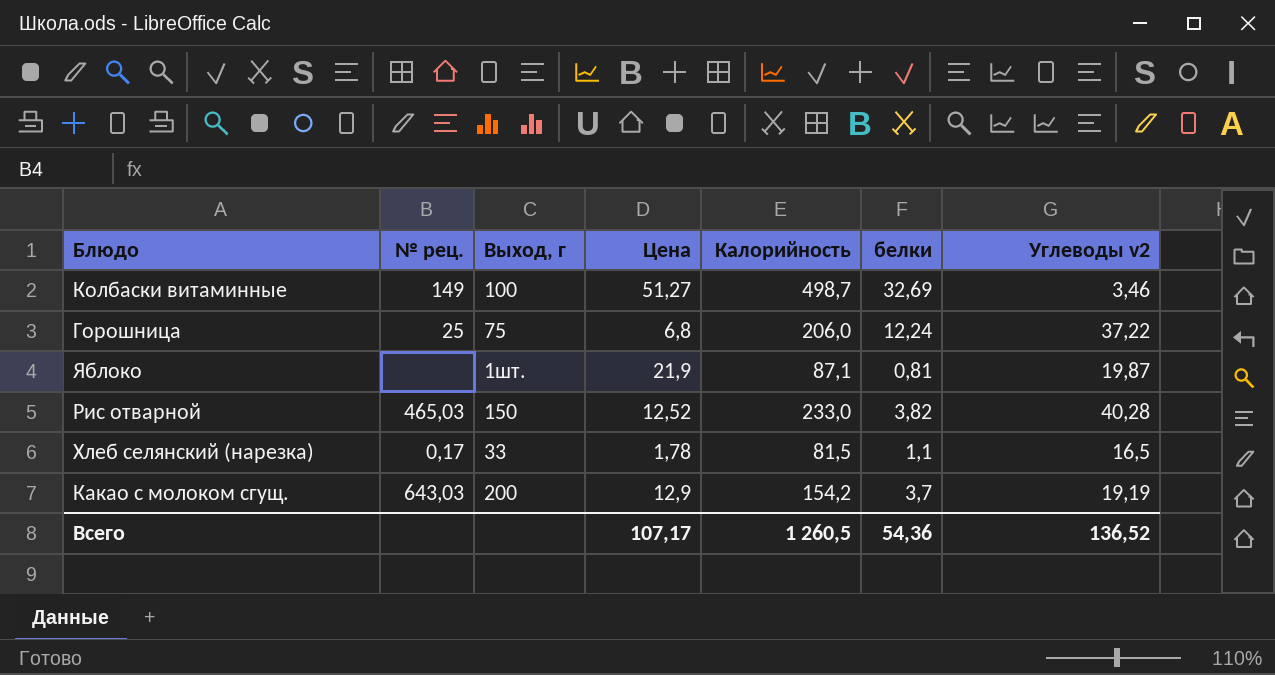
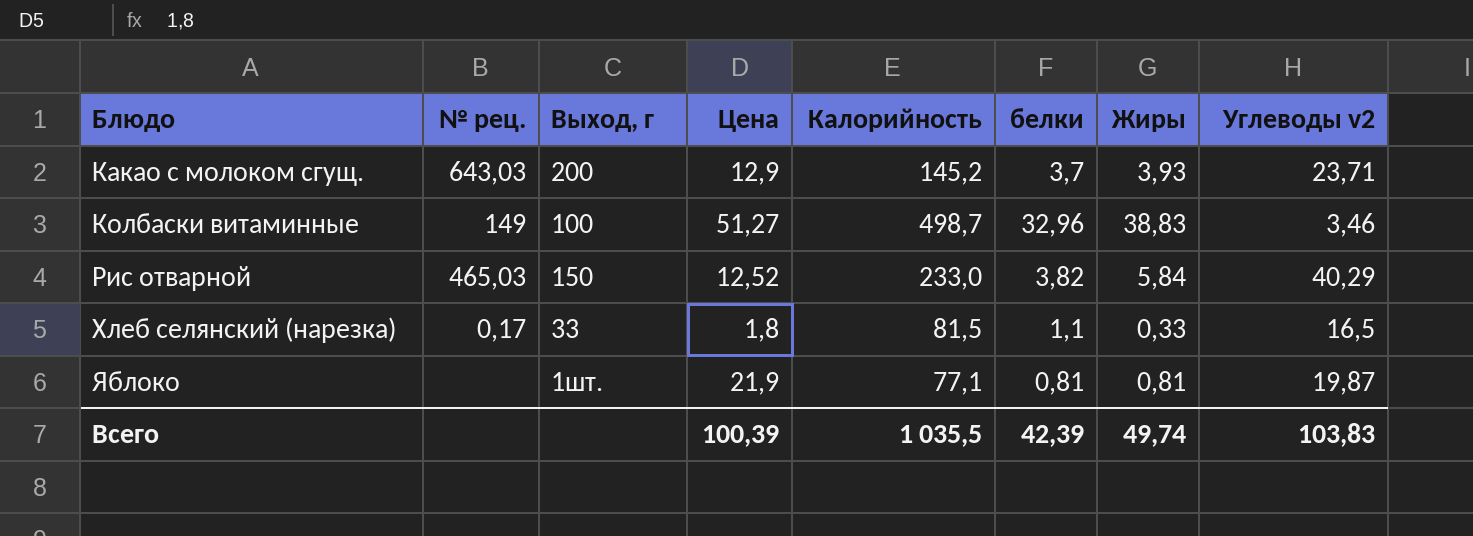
row order: none -> Блюдо ascending
column Жиры | position: none -> 7
row Горошница: 25 | 75 | 6,8 | 206,0 | 12,24 | 37,22 -> none
Какао с молоком сгущ. | Калорийность: 154,2 -> 145,2
Какао с молоком сгущ. | Углеводы v2: 19,19 -> 23,71
Колбаски витаминные | белки: 32,69 -> 32,96
Рис отварной | Углеводы v2: 40,28 -> 40,29
Хлеб селянский (нарезка) | Цена: 1,78 -> 1,8
Яблоко | Калорийность: 87,1 -> 77,1
Всего | Цена: 107,17 -> 100,39
Всего | Калорийность: 1 260,5 -> 1 035,5
Всего | белки: 54,36 -> 42,39
Всего | Углеводы v2: 136,52 -> 103,83

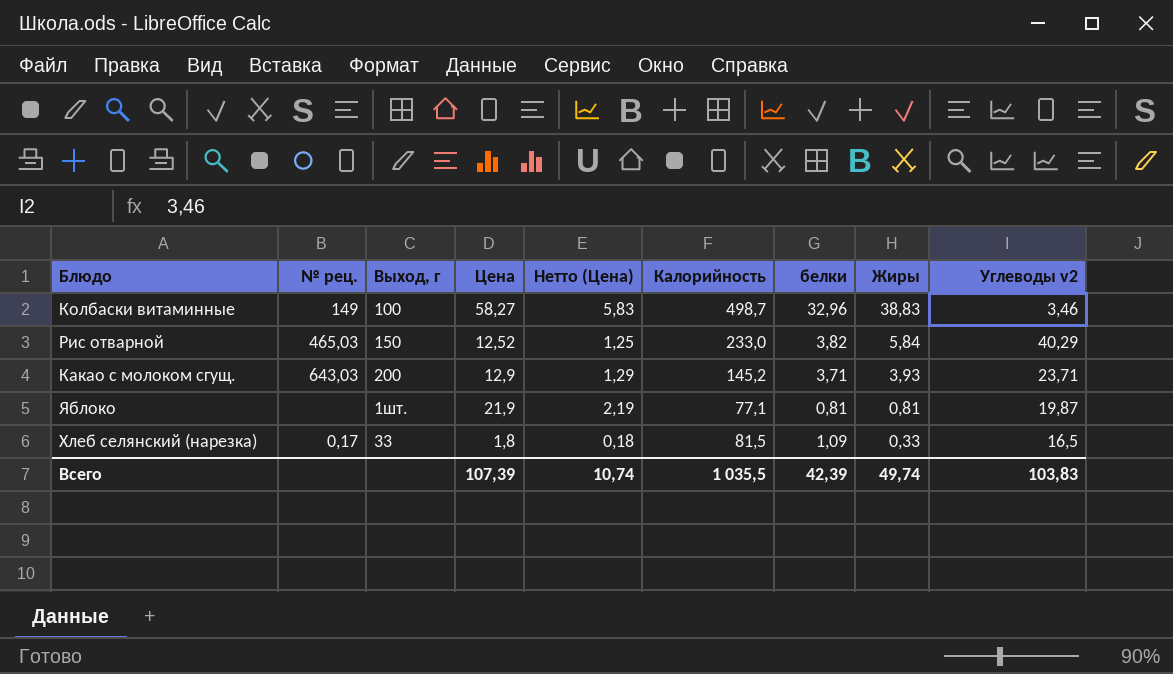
row order: Блюдо ascending -> Жиры descending
column Нетто (Цена) | formula: none -> [Цена] * 0,1
Колбаски витаминные | Цена: 51,27 -> 58,27
Какао с молоком сгущ. | белки: 3,7 -> 3,71
Хлеб селянский (нарезка) | белки: 1,1 -> 1,09
Всего | Цена: 100,39 -> 107,39

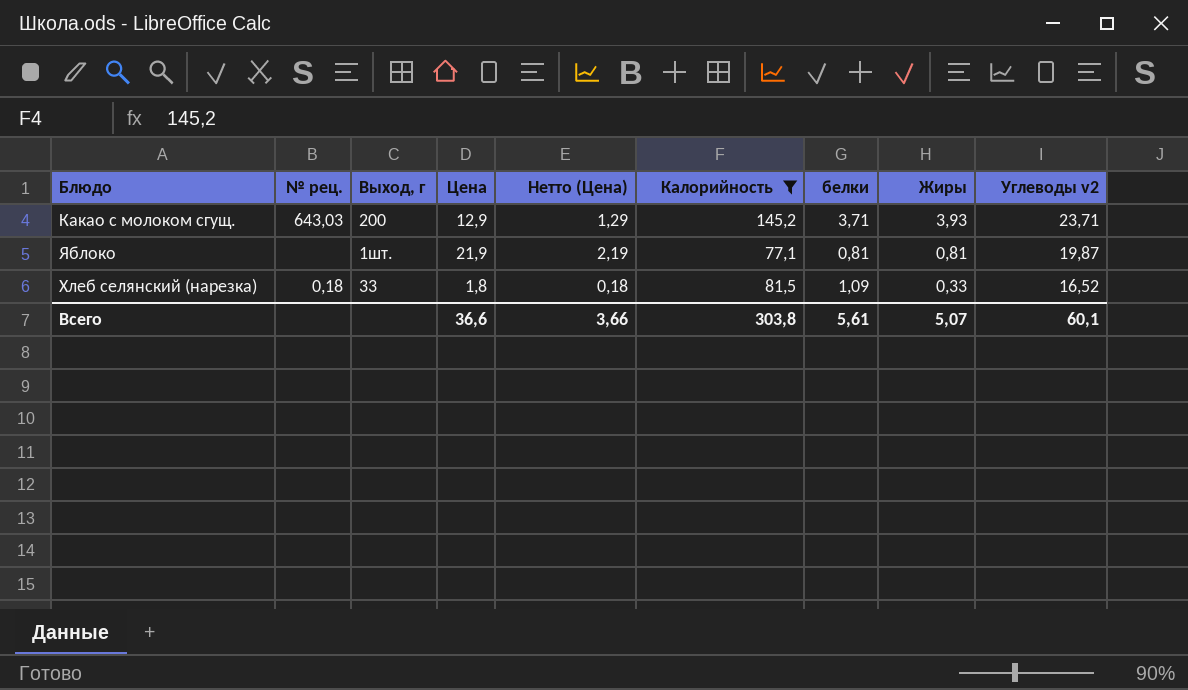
filter: none -> Калорийность <= 145,2
Хлеб селянский (нарезка) | № рец.: 0,17 -> 0,18
Хлеб селянский (нарезка) | Углеводы v2: 16,5 -> 16,52
Всего | Цена: 107,39 -> 36,6
Всего | Нетто (Цена): 10,74 -> 3,66
Всего | Калорийность: 1 035,5 -> 303,8
Всего | белки: 42,39 -> 5,61
Всего | Жиры: 49,74 -> 5,07
Всего | Углеводы v2: 103,83 -> 60,1

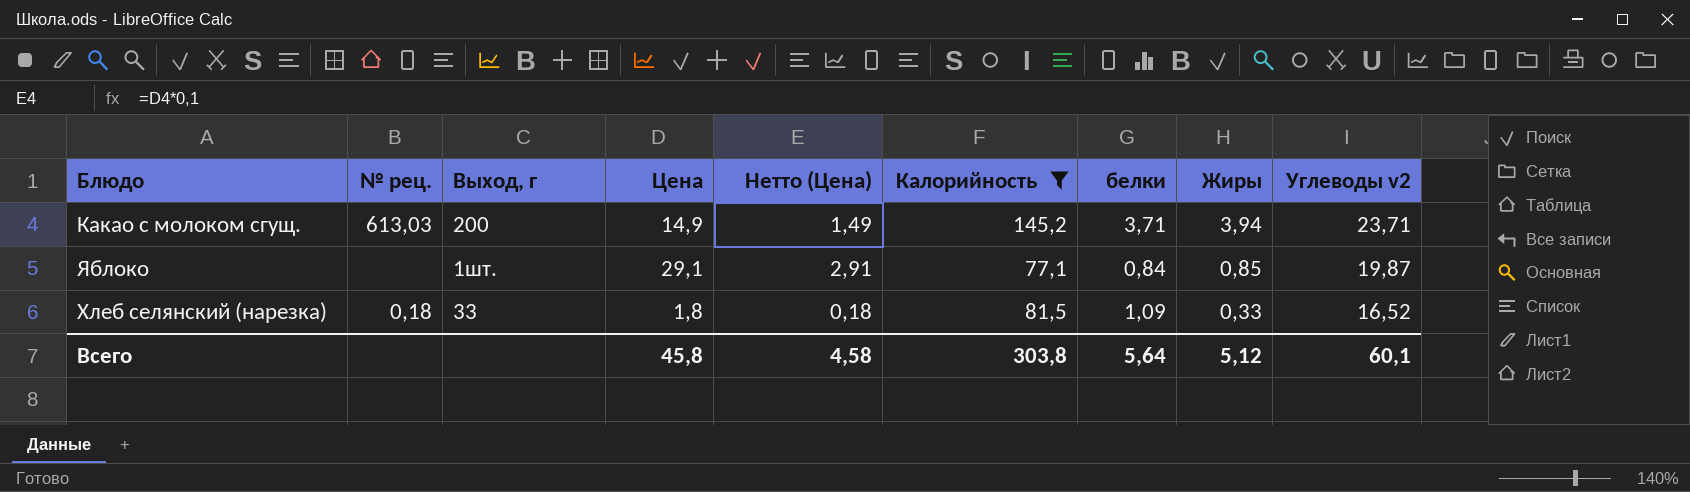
Какао с молоком сгущ. | № рец.: 643,03 -> 613,03
Какао с молоком сгущ. | Цена: 12,9 -> 14,9
Какао с молоком сгущ. | Нетто (Цена): 1,29 -> 1,49
Какао с молоком сгущ. | Жиры: 3,93 -> 3,94
Яблоко | Цена: 21,9 -> 29,1
Яблоко | Нетто (Цена): 2,19 -> 2,91
Яблоко | белки: 0,81 -> 0,84
Яблоко | Жиры: 0,81 -> 0,85
Всего | Цена: 36,6 -> 45,8
Всего | Нетто (Цена): 3,66 -> 4,58
Всего | белки: 5,61 -> 5,64
Всего | Жиры: 5,07 -> 5,12

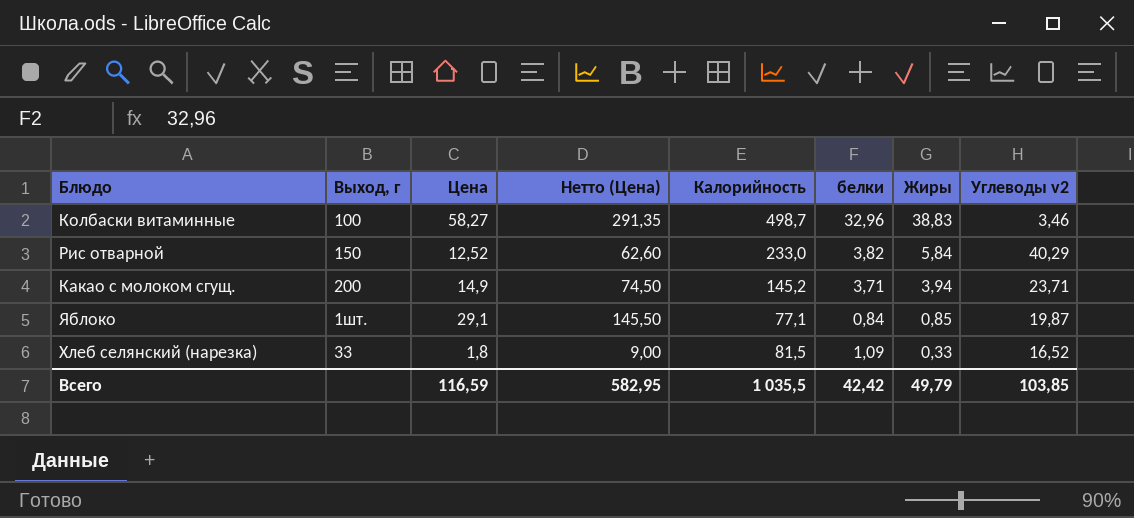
filter: Калорийность <= 145,2 -> none
column № рец. | position: 2 -> none
column Нетто (Цена) | formula: [Цена] * 0,1 -> [Цена] * 5
Всего | Цена: 45,8 -> 116,59
Всего | Нетто (Цена): 4,58 -> 582,95
Всего | Калорийность: 303,8 -> 1 035,5
Всего | белки: 5,64 -> 42,42
Всего | Жиры: 5,12 -> 49,79
Всего | Углеводы v2: 60,1 -> 103,85

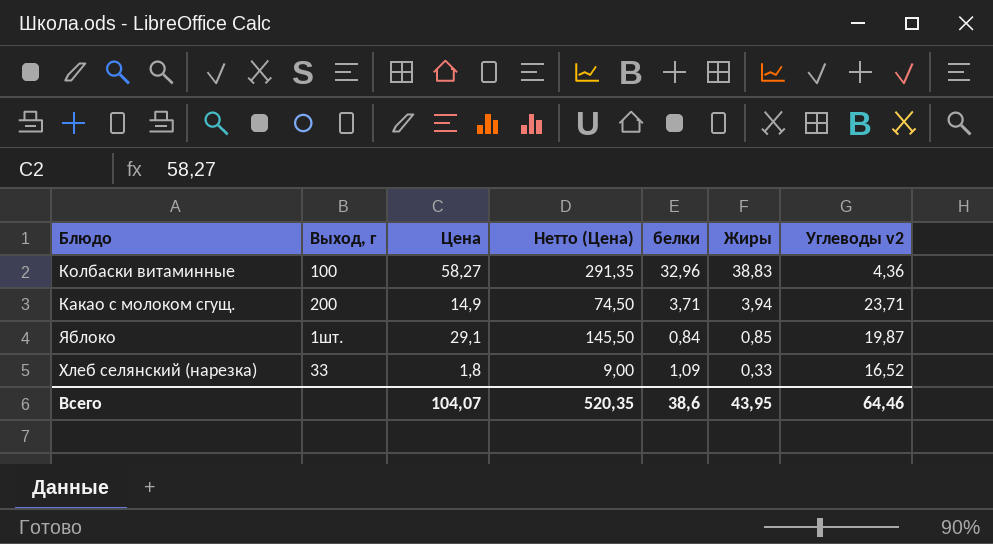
column Калорийность | position: 5 -> none
row Рис отварной: 150 | 12,52 | 62,60 | 233,0 | 3,82 | 5,84 | 40,29 -> none
Колбаски витаминные | Углеводы v2: 3,46 -> 4,36
Всего | Цена: 116,59 -> 104,07
Всего | Нетто (Цена): 582,95 -> 520,35
Всего | белки: 42,42 -> 38,6
Всего | Жиры: 49,79 -> 43,95
Всего | Углеводы v2: 103,85 -> 64,46

